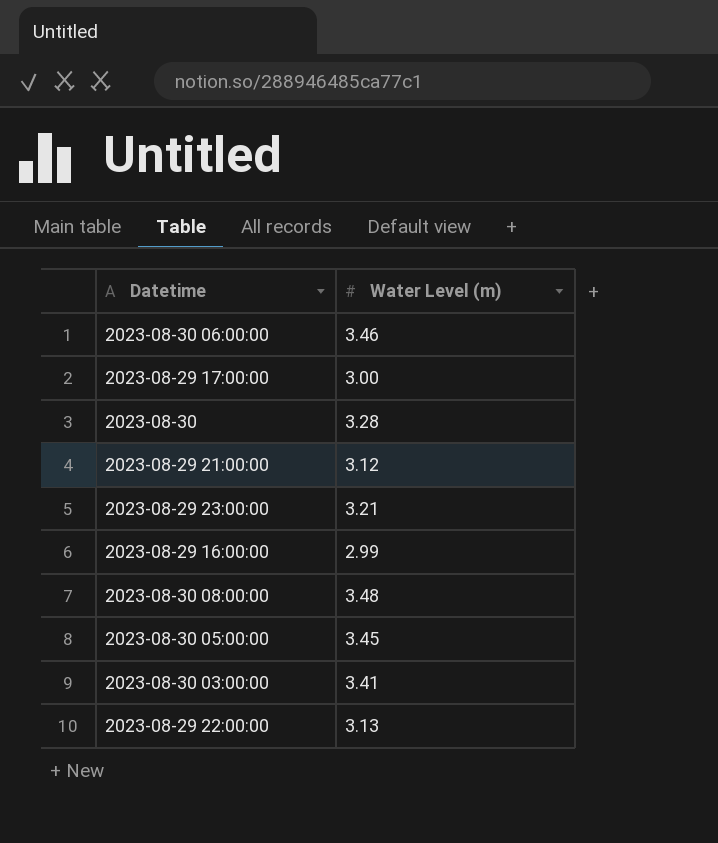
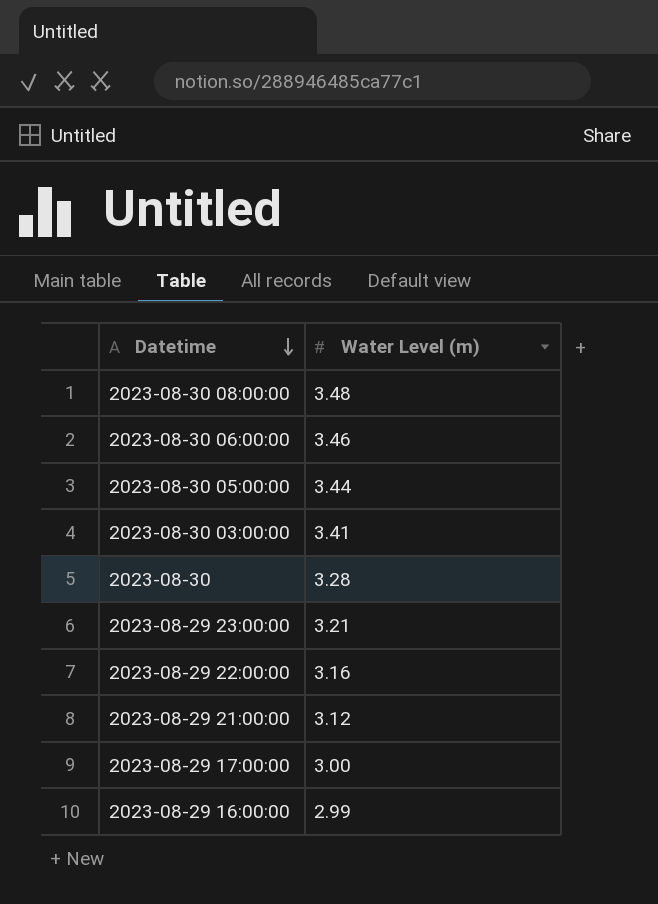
row order: none -> Datetime descending
2023-08-30 05:00:00 | Water Level (m): 3.45 -> 3.44
2023-08-29 22:00:00 | Water Level (m): 3.13 -> 3.16

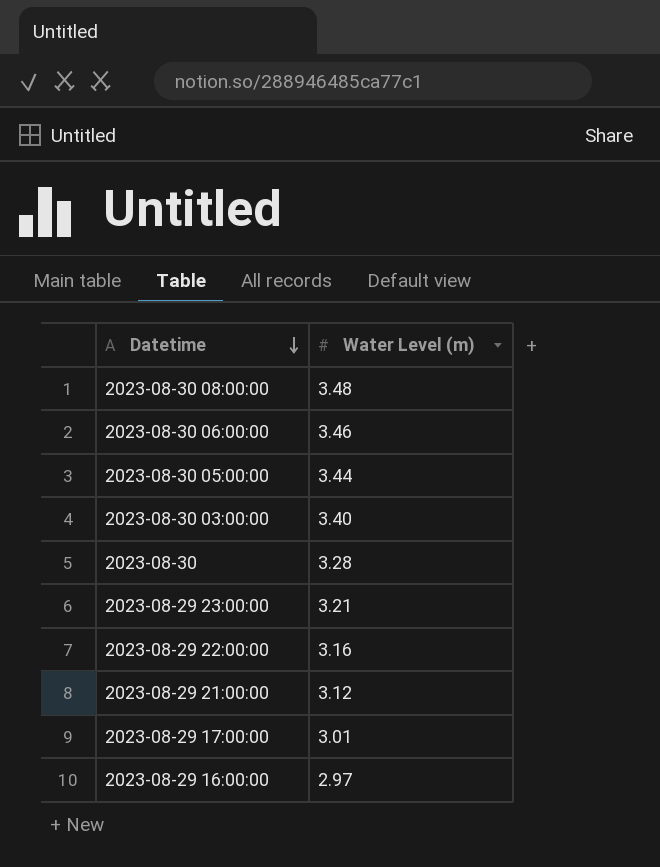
2023-08-30 03:00:00 | Water Level (m): 3.41 -> 3.40
2023-08-29 17:00:00 | Water Level (m): 3.00 -> 3.01
2023-08-29 16:00:00 | Water Level (m): 2.99 -> 2.97

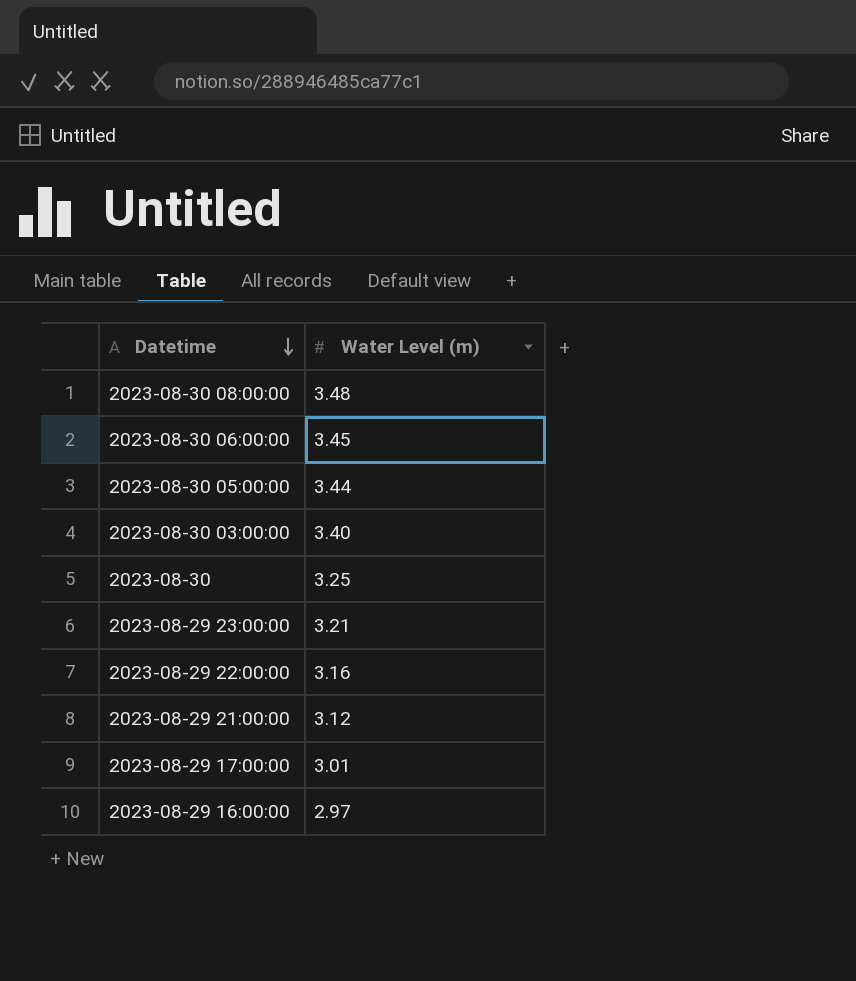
2023-08-30 06:00:00 | Water Level (m): 3.46 -> 3.45
2023-08-30 | Water Level (m): 3.28 -> 3.25

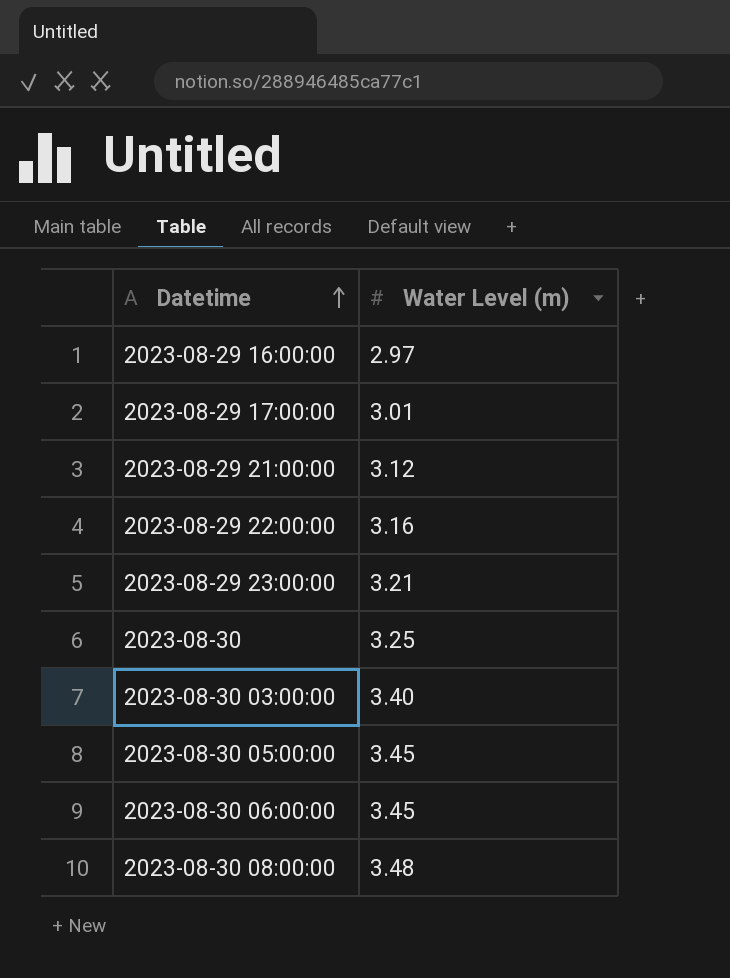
row order: Datetime descending -> Datetime ascending
2023-08-30 05:00:00 | Water Level (m): 3.44 -> 3.45

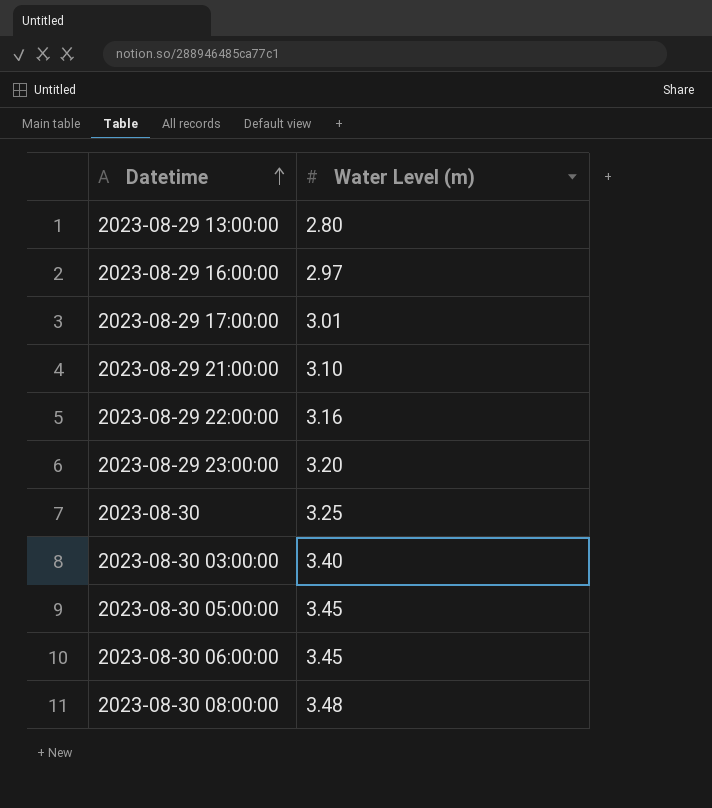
row 2023-08-29 13:00:00: none -> 2.80
2023-08-29 21:00:00 | Water Level (m): 3.12 -> 3.10
2023-08-29 23:00:00 | Water Level (m): 3.21 -> 3.20

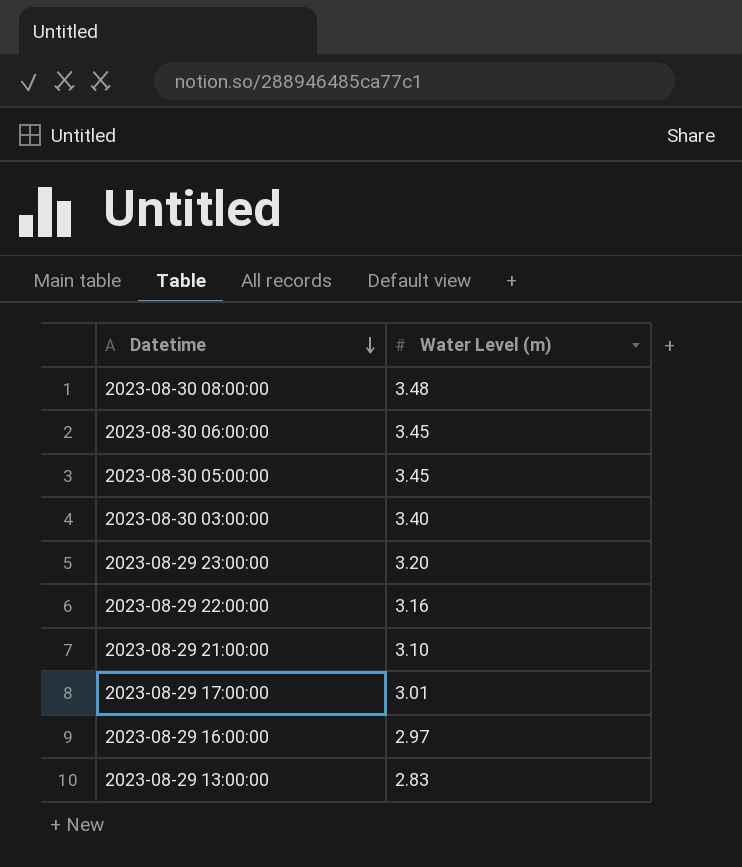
row order: Datetime ascending -> Datetime descending
row 2023-08-30: 3.25 -> none
2023-08-29 13:00:00 | Water Level (m): 2.80 -> 2.83

